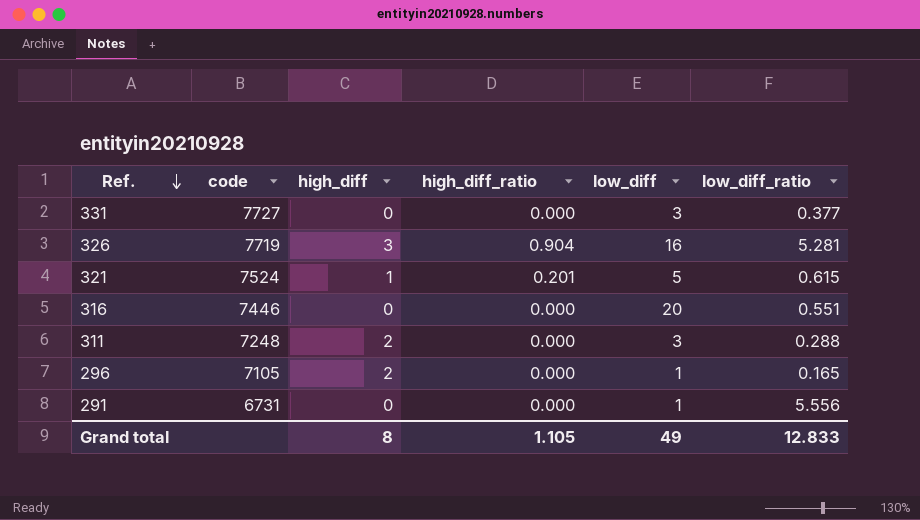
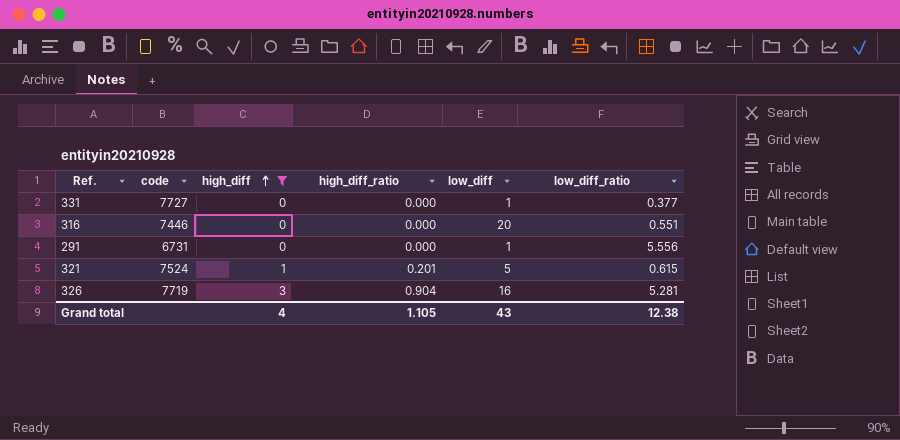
filter: none -> high_diff != 2
row order: Ref. descending -> high_diff ascending
331 | low_diff: 3 -> 1
Grand total | high_diff: 8 -> 4
Grand total | low_diff: 49 -> 43
Grand total | low_diff_ratio: 12.833 -> 12.38

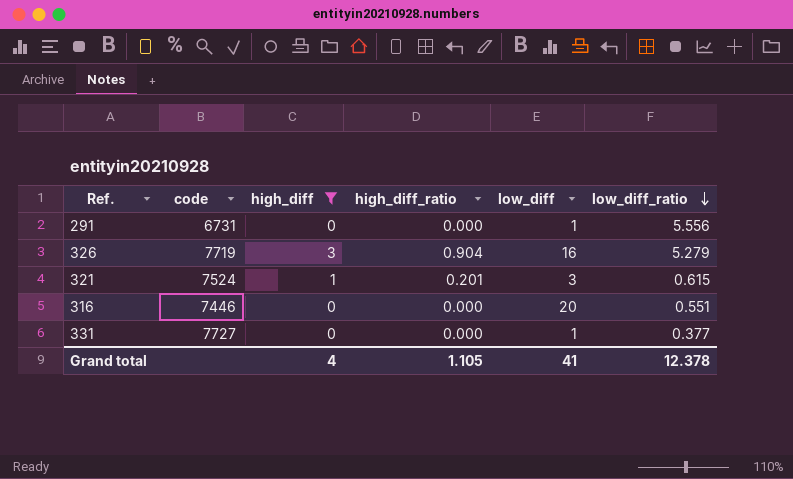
row order: high_diff ascending -> low_diff_ratio descending
326 | low_diff_ratio: 5.281 -> 5.279
321 | low_diff: 5 -> 3
Grand total | low_diff: 43 -> 41
Grand total | low_diff_ratio: 12.38 -> 12.378

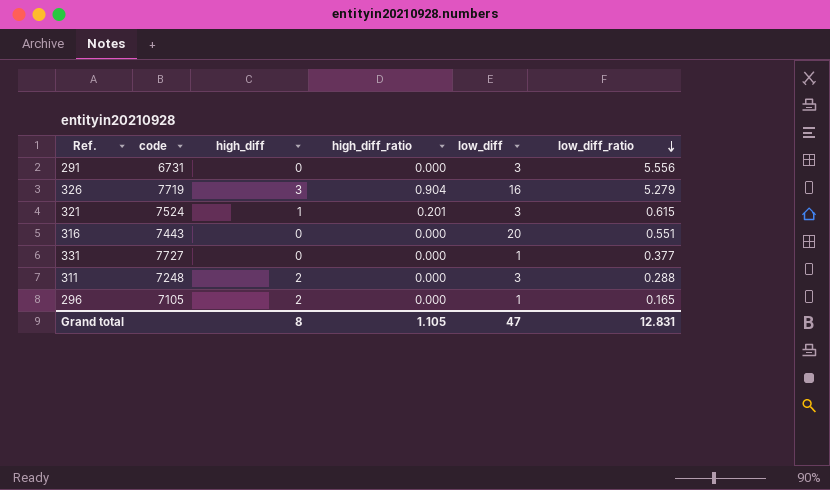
filter: high_diff != 2 -> none
291 | low_diff: 1 -> 3
316 | code: 7446 -> 7443
Grand total | high_diff: 4 -> 8
Grand total | low_diff: 41 -> 47
Grand total | low_diff_ratio: 12.378 -> 12.831

